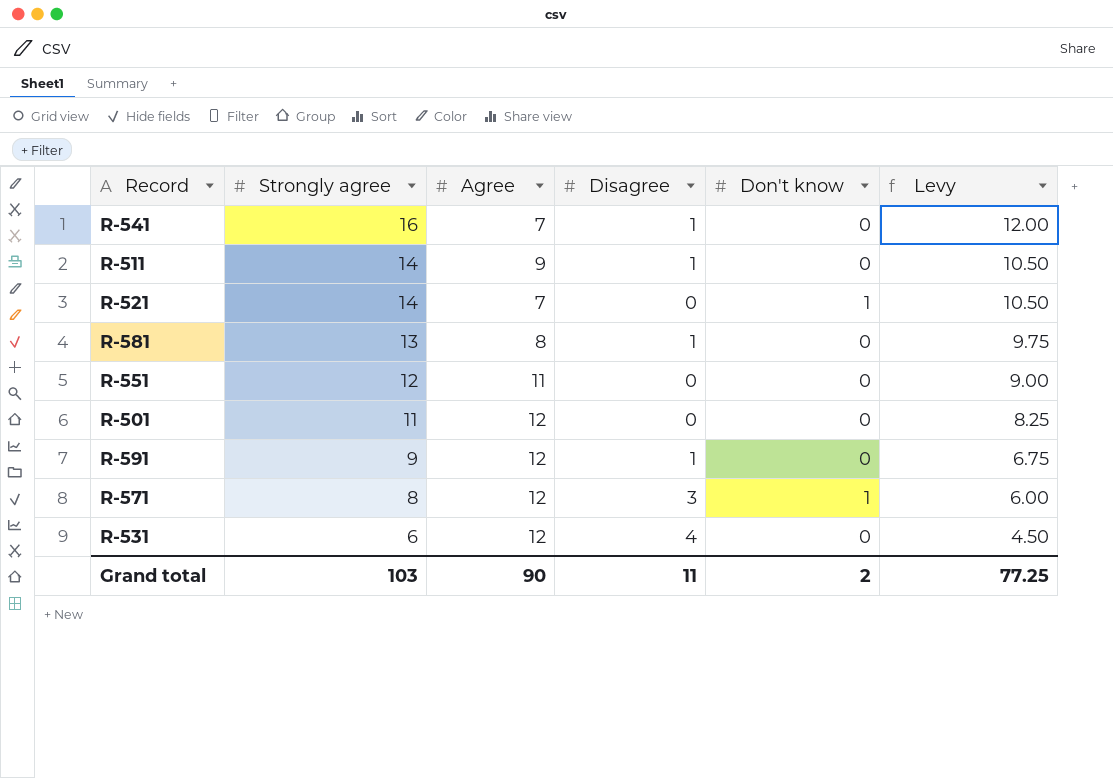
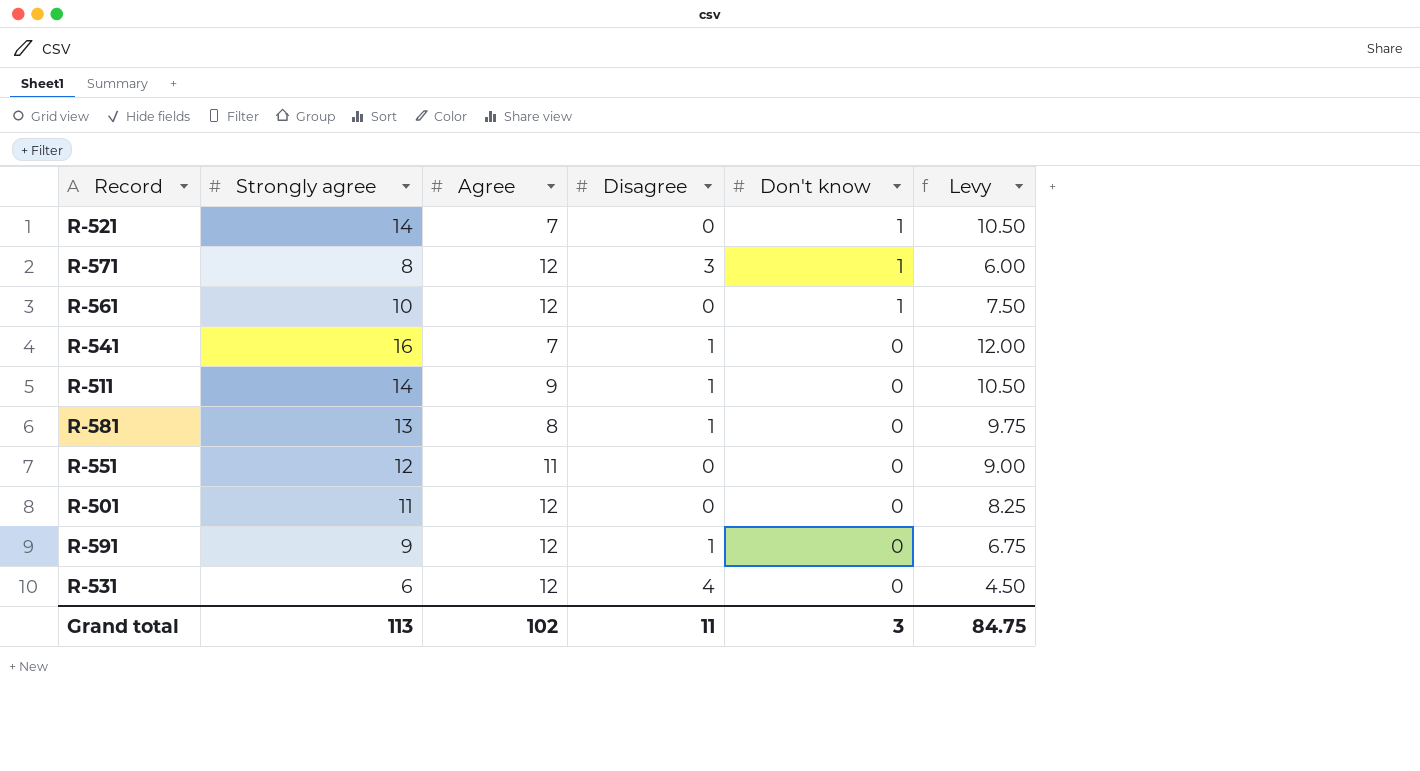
row order: Strongly agree descending -> Don't know descending
row R-561: none -> 10 | 12 | 0 | 1 | 7.50
Grand total | Strongly agree: 103 -> 113
Grand total | Agree: 90 -> 102
Grand total | Don't know: 2 -> 3
Grand total | Levy: 77.25 -> 84.75

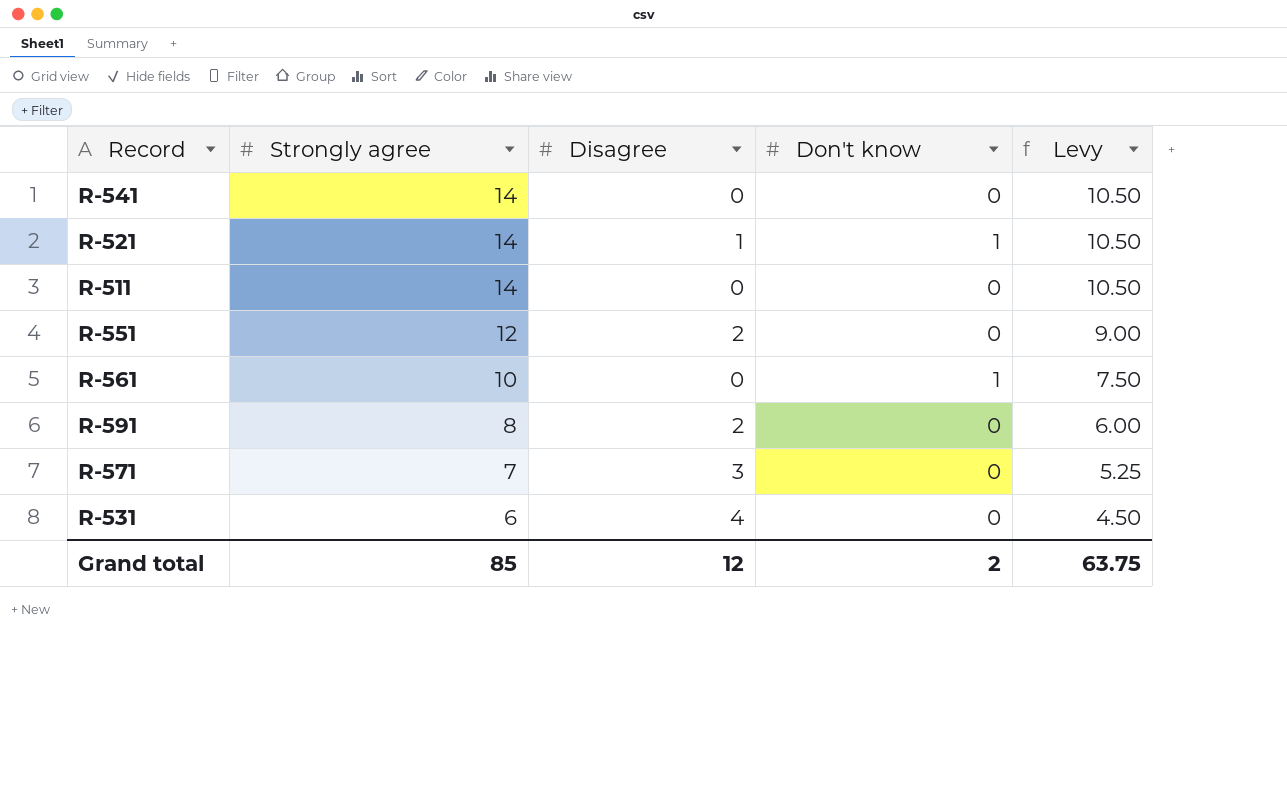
row order: Don't know descending -> Strongly agree descending
column Agree | position: 3 -> none
row R-581: 13 | 8 | 1 | 0 | 9.75 -> none
row R-501: 11 | 12 | 0 | 0 | 8.25 -> none
R-541 | Strongly agree: 16 -> 14
R-541 | Disagree: 1 -> 0
R-541 | Levy: 12.00 -> 10.50
R-521 | Disagree: 0 -> 1
R-511 | Disagree: 1 -> 0
R-551 | Disagree: 0 -> 2
R-591 | Strongly agree: 9 -> 8
R-591 | Disagree: 1 -> 2
R-591 | Levy: 6.75 -> 6.00
R-571 | Strongly agree: 8 -> 7
R-571 | Don't know: 1 -> 0
R-571 | Levy: 6.00 -> 5.25
Grand total | Strongly agree: 113 -> 85
Grand total | Disagree: 11 -> 12
Grand total | Don't know: 3 -> 2
Grand total | Levy: 84.75 -> 63.75

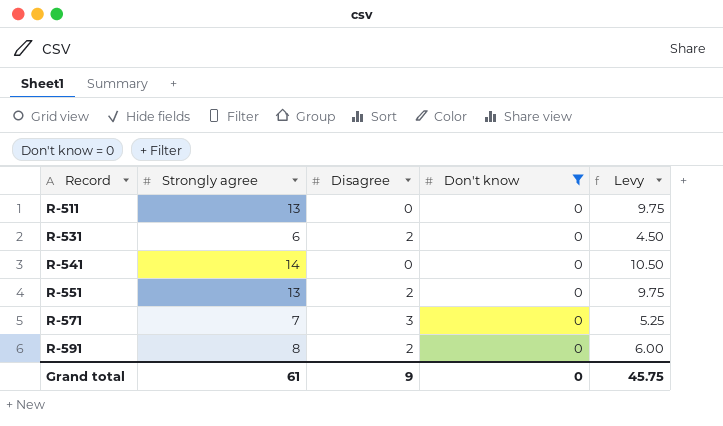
filter: none -> Don't know = 0
row order: Strongly agree descending -> Record ascending
R-511 | Strongly agree: 14 -> 13
R-511 | Levy: 10.50 -> 9.75
R-531 | Disagree: 4 -> 2
R-551 | Strongly agree: 12 -> 13
R-551 | Levy: 9.00 -> 9.75
Grand total | Strongly agree: 85 -> 61
Grand total | Disagree: 12 -> 9
Grand total | Don't know: 2 -> 0
Grand total | Levy: 63.75 -> 45.75

